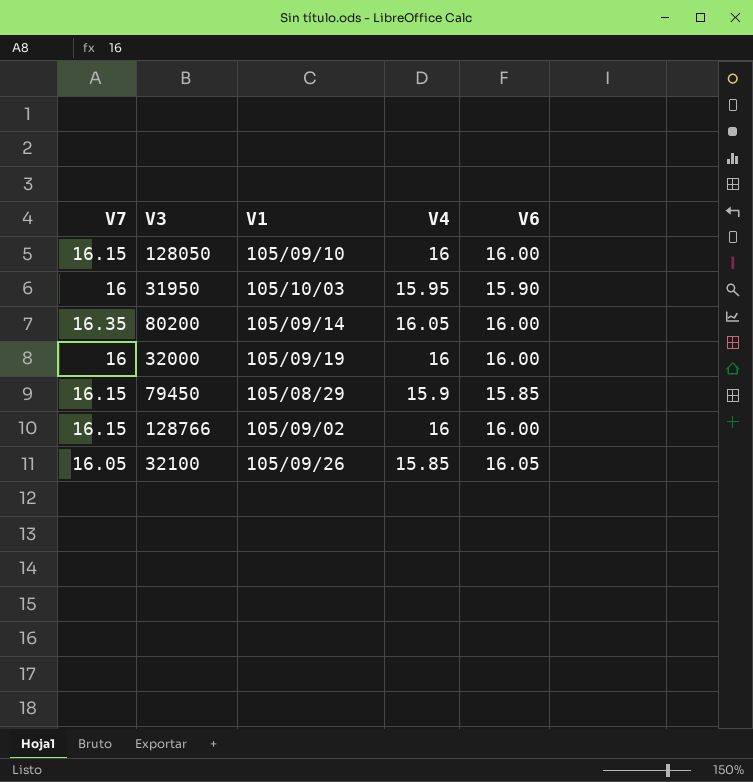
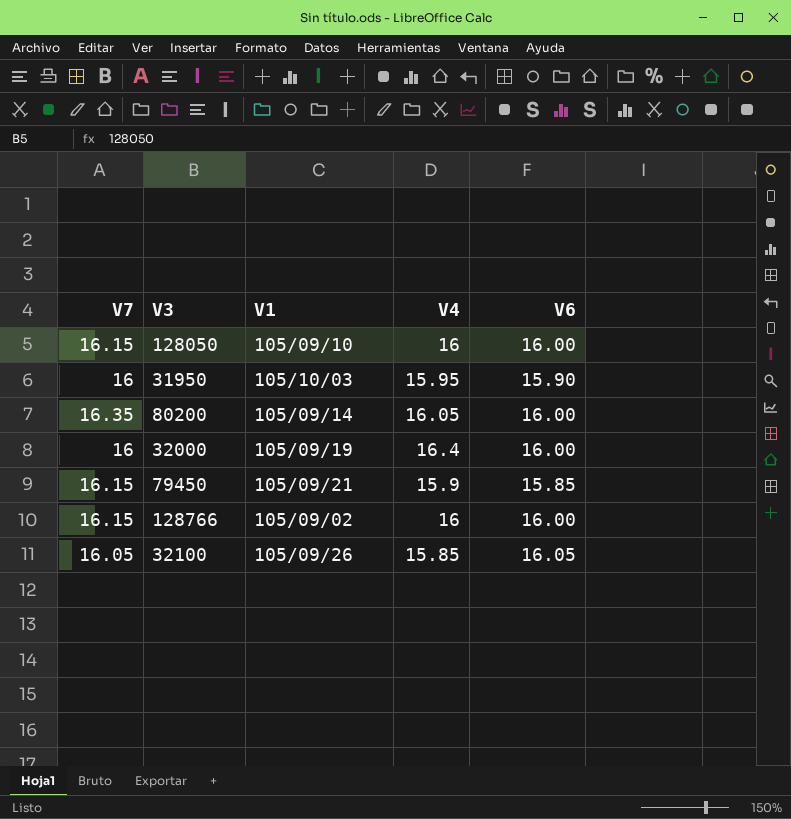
32000 | V4: 16 -> 16.4
79450 | V1: 105/08/29 -> 105/09/21

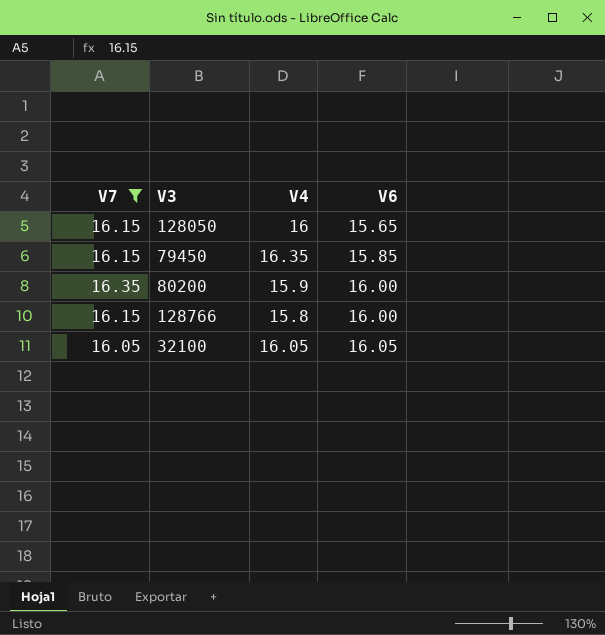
filter: none -> V7 != 16
row order: none -> V6 ascending
column V1 | position: 3 -> none
128050 | V6: 16.00 -> 15.65
79450 | V4: 15.9 -> 16.35
80200 | V4: 16.05 -> 15.9
128766 | V4: 16 -> 15.8
32100 | V4: 15.85 -> 16.05

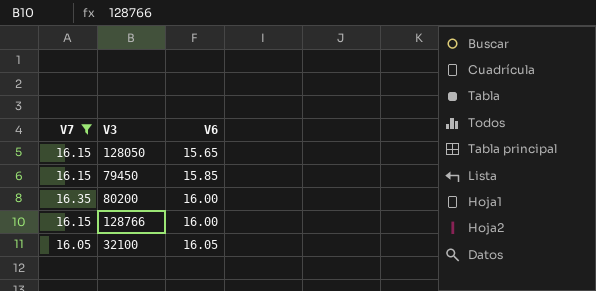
column V4 | position: 3 -> none

